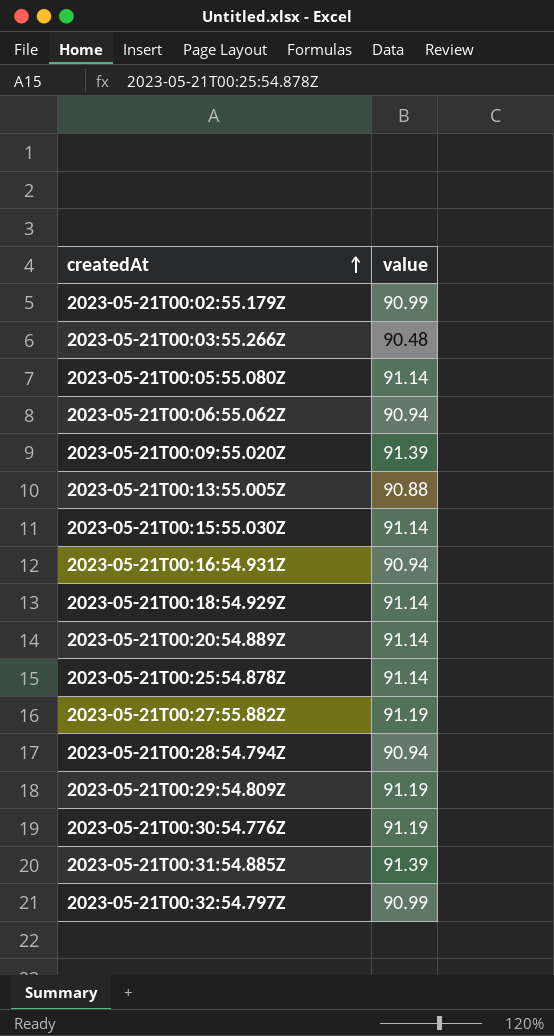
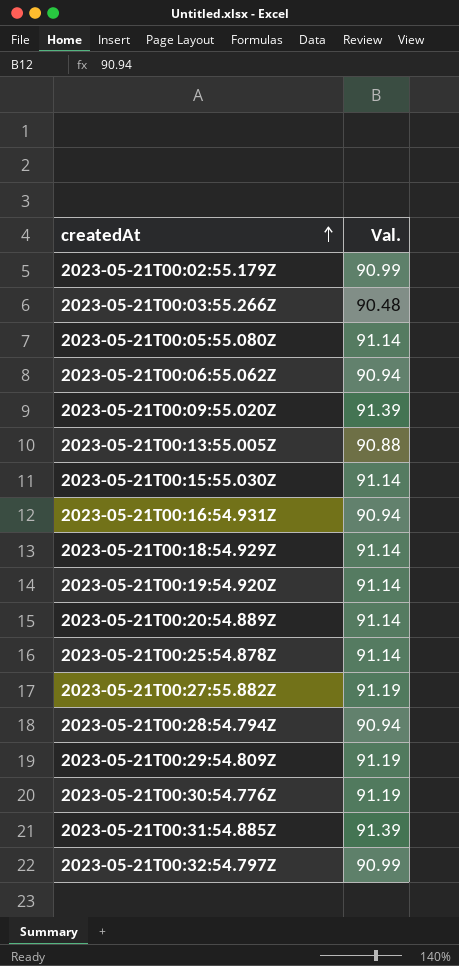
column name: value -> Val.
row 2023-05-21T00:19:54.920Z: none -> 91.14

